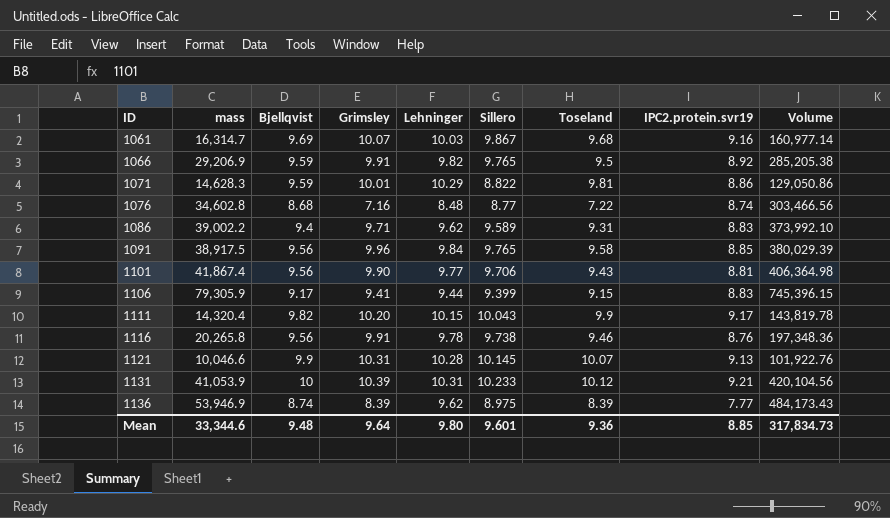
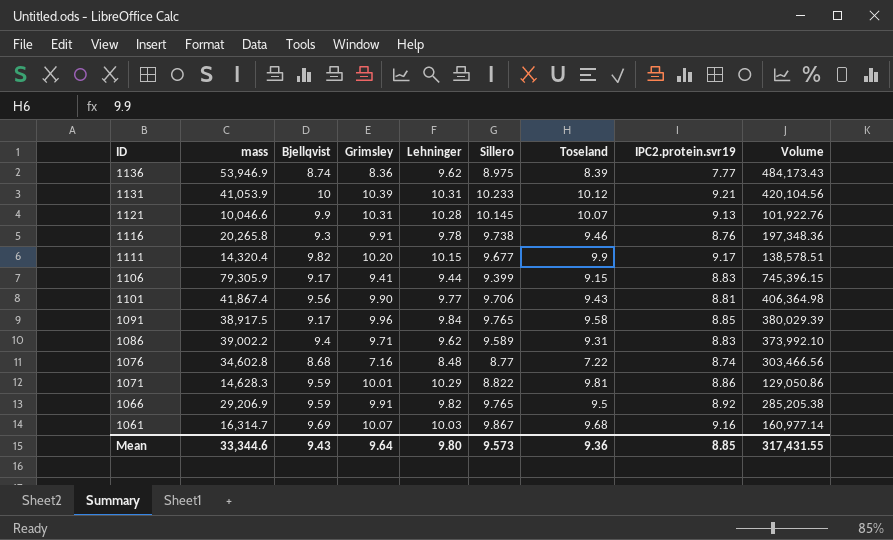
row order: ID ascending -> ID descending
1136 | Grimsley: 8.39 -> 8.36
1116 | Bjellqvist: 9.56 -> 9.3
1111 | Sillero: 10.043 -> 9.677
1111 | Volume: 143,819.78 -> 138,578.51
1091 | Bjellqvist: 9.56 -> 9.17
Mean | Bjellqvist: 9.48 -> 9.43
Mean | Sillero: 9.601 -> 9.573
Mean | Volume: 317,834.73 -> 317,431.55

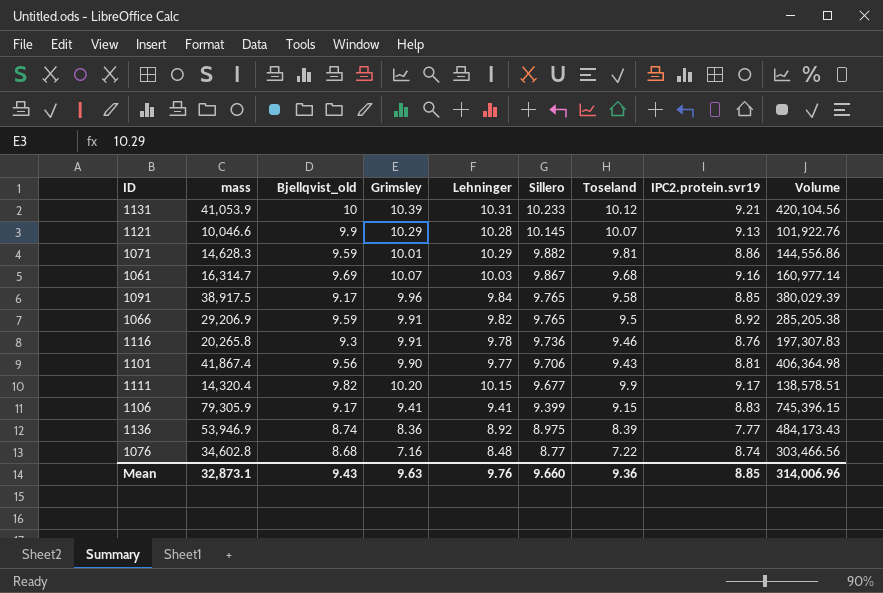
row order: ID descending -> Sillero descending
column name: Bjellqvist -> Bjellqvist_old
row 1086: 39,002.2 | 9.4 | 9.71 | 9.62 | 9.589 | 9.31 | 8.83 | 373,992.10 -> none
1121 | Grimsley: 10.31 -> 10.29
1071 | Sillero: 8.822 -> 9.882
1071 | Volume: 129,050.86 -> 144,556.86
1116 | Sillero: 9.738 -> 9.736
1116 | Volume: 197,348.36 -> 197,307.83
1106 | Lehninger: 9.44 -> 9.41
1136 | Lehninger: 9.62 -> 8.92
Mean | mass: 33,344.6 -> 32,873.1
Mean | Grimsley: 9.64 -> 9.63
Mean | Lehninger: 9.80 -> 9.76
Mean | Sillero: 9.573 -> 9.660
Mean | Volume: 317,431.55 -> 314,006.96

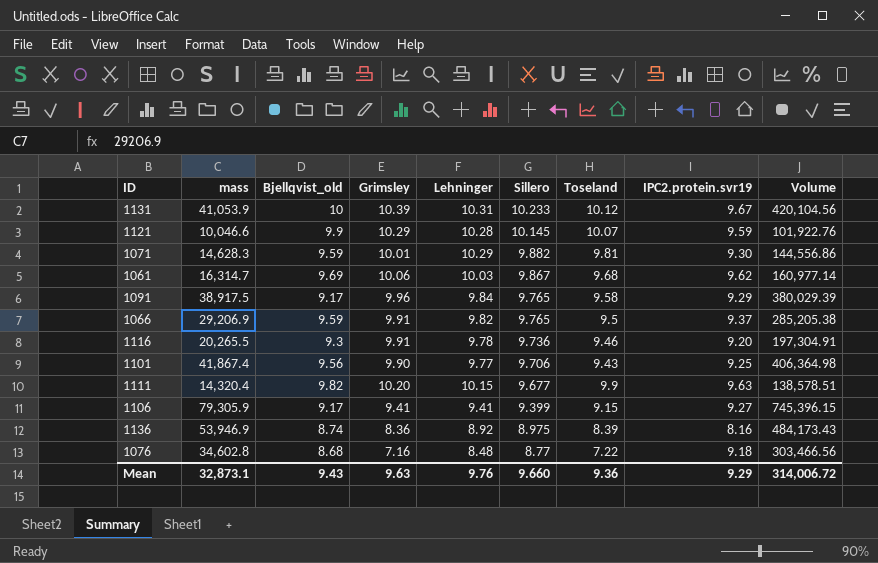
1131 | IPC2.protein.svr19: 9.21 -> 9.67
1121 | IPC2.protein.svr19: 9.13 -> 9.59
1071 | IPC2.protein.svr19: 8.86 -> 9.30
1061 | Grimsley: 10.07 -> 10.06
1061 | IPC2.protein.svr19: 9.16 -> 9.62
1091 | IPC2.protein.svr19: 8.85 -> 9.29
1066 | IPC2.protein.svr19: 8.92 -> 9.37
1116 | mass: 20,265.8 -> 20,265.5
1116 | IPC2.protein.svr19: 8.76 -> 9.20
1116 | Volume: 197,307.83 -> 197,304.91
1101 | IPC2.protein.svr19: 8.81 -> 9.25
1111 | IPC2.protein.svr19: 9.17 -> 9.63
1106 | IPC2.protein.svr19: 8.83 -> 9.27
1136 | IPC2.protein.svr19: 7.77 -> 8.16
1076 | IPC2.protein.svr19: 8.74 -> 9.18
Mean | IPC2.protein.svr19: 8.85 -> 9.29
Mean | Volume: 314,006.96 -> 314,006.72

